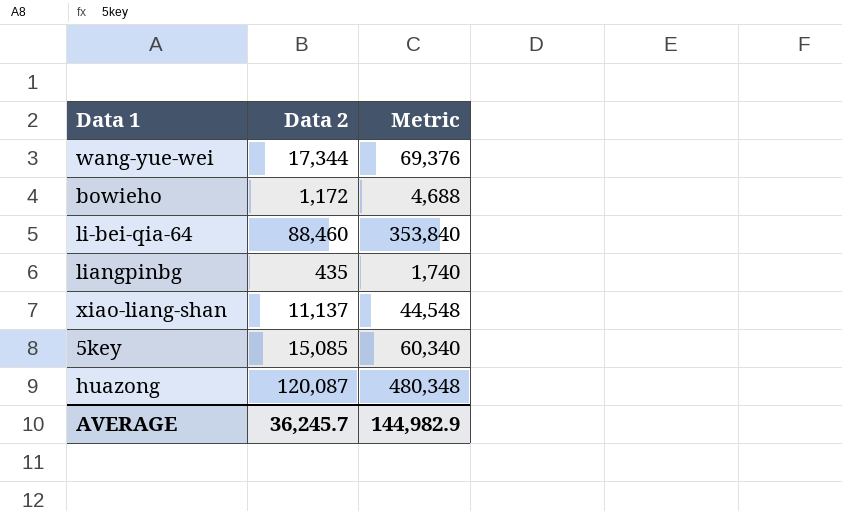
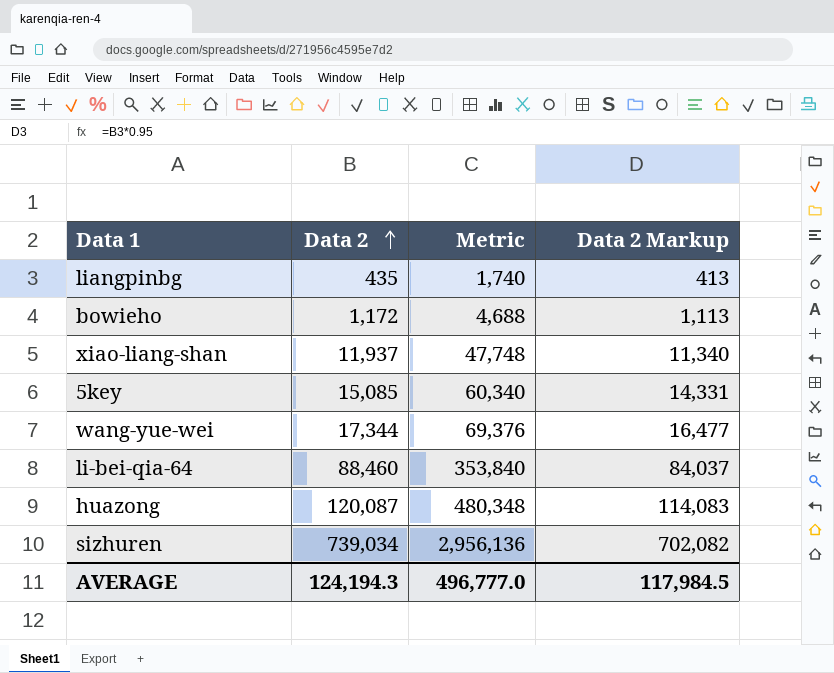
row order: none -> Data 2 ascending
column Data 2 Markup | formula: none -> [Data 2] * 0.95
xiao-liang-shan | Data 2: 11,137 -> 11,937
xiao-liang-shan | Metric: 44,548 -> 47,748
row sizhuren: none -> 739,034 | 2,956,136 | 702,082
AVERAGE | Data 2: 36,245.7 -> 124,194.3
AVERAGE | Metric: 144,982.9 -> 496,777.0

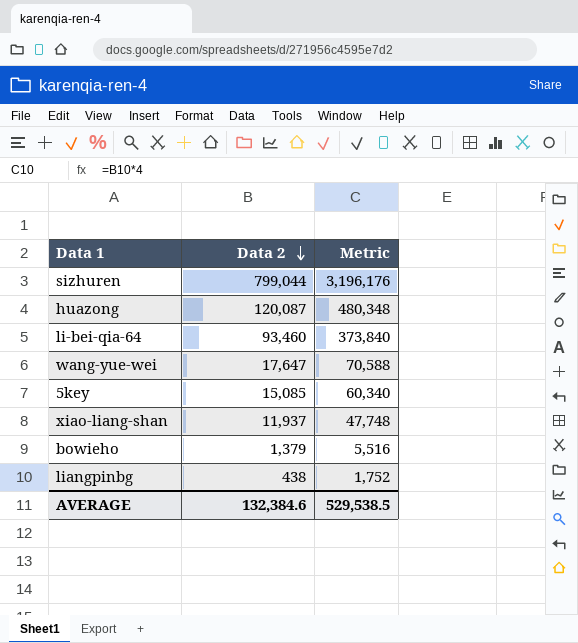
row order: Data 2 ascending -> Data 2 descending
column Data 2 Markup | formula: [Data 2] * 0.95 -> none
sizhuren | Data 2: 739,034 -> 799,044
sizhuren | Metric: 2,956,136 -> 3,196,176
li-bei-qia-64 | Data 2: 88,460 -> 93,460
li-bei-qia-64 | Metric: 353,840 -> 373,840
wang-yue-wei | Data 2: 17,344 -> 17,647
wang-yue-wei | Metric: 69,376 -> 70,588
bowieho | Data 2: 1,172 -> 1,379
bowieho | Metric: 4,688 -> 5,516
liangpinbg | Data 2: 435 -> 438
liangpinbg | Metric: 1,740 -> 1,752
AVERAGE | Data 2: 124,194.3 -> 132,384.6
AVERAGE | Metric: 496,777.0 -> 529,538.5

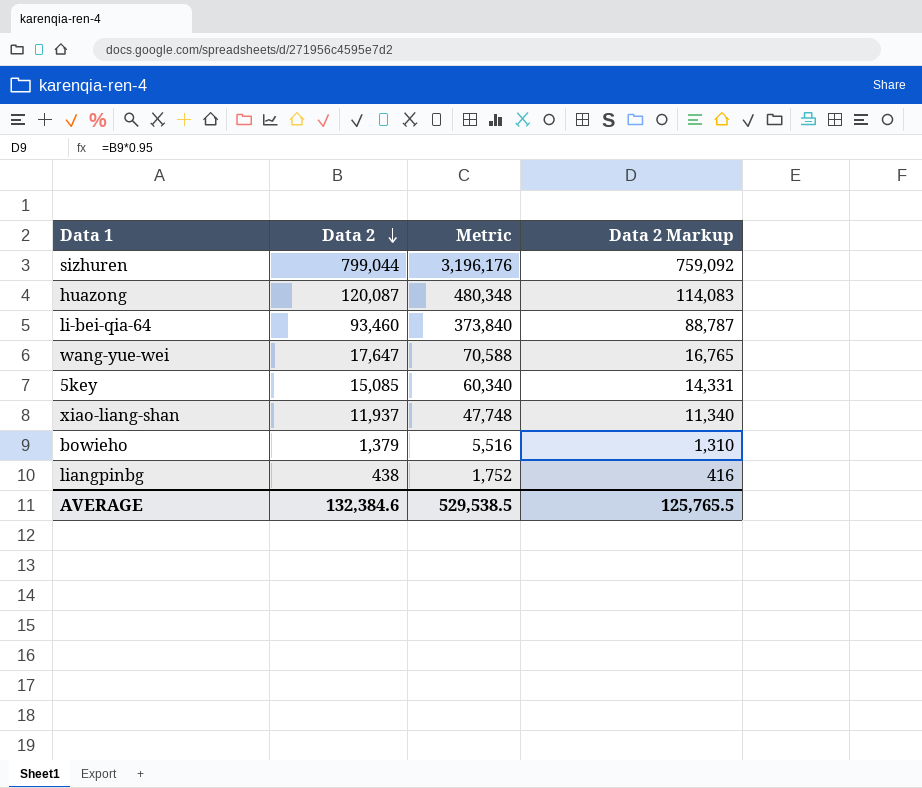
column Data 2 Markup | formula: none -> [Data 2] * 0.95

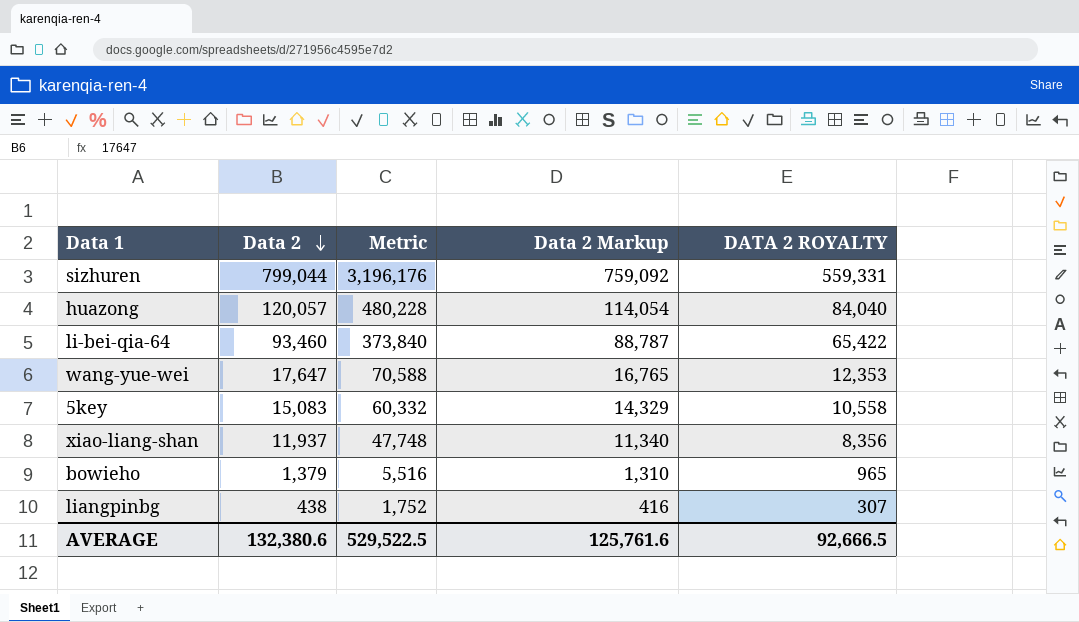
column DATA 2 ROYALTY | formula: none -> [Data 2] * 0.7
huazong | Data 2: 120,087 -> 120,057
huazong | Metric: 480,348 -> 480,228
huazong | Data 2 Markup: 114,083 -> 114,054
5key | Data 2: 15,085 -> 15,083
5key | Metric: 60,340 -> 60,332
5key | Data 2 Markup: 14,331 -> 14,329
AVERAGE | Data 2: 132,384.6 -> 132,380.6
AVERAGE | Metric: 529,538.5 -> 529,522.5
AVERAGE | Data 2 Markup: 125,765.5 -> 125,761.6

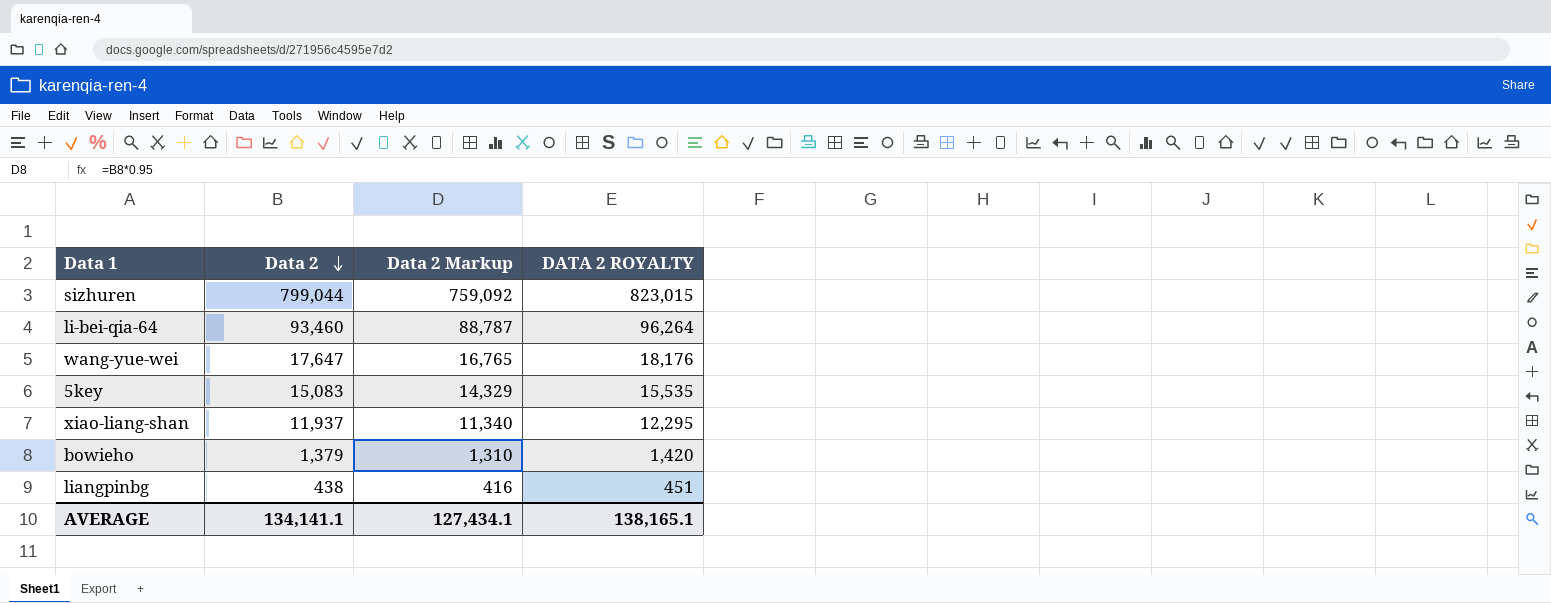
column Metric | formula: [Data 2] * 4 -> none
column DATA 2 ROYALTY | formula: [Data 2] * 0.7 -> [Data 2] * 1.03
row huazong: 120,057 | 480,228 | 114,054 | 84,040 -> none
AVERAGE | Data 2: 132,380.6 -> 134,141.1
AVERAGE | Data 2 Markup: 125,761.6 -> 127,434.1
AVERAGE | DATA 2 ROYALTY: 92,666.5 -> 138,165.1

